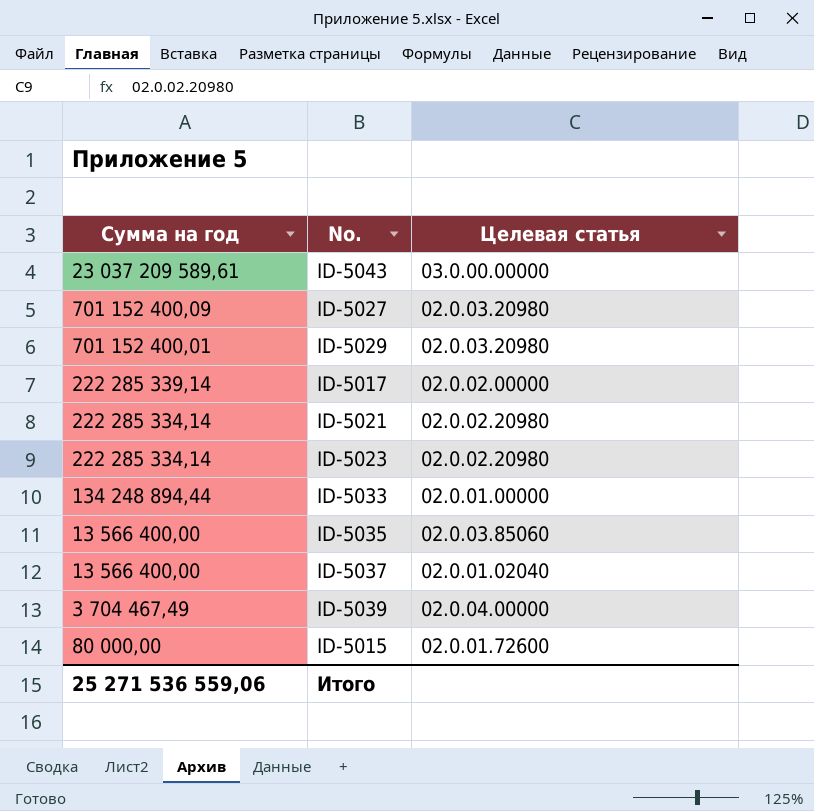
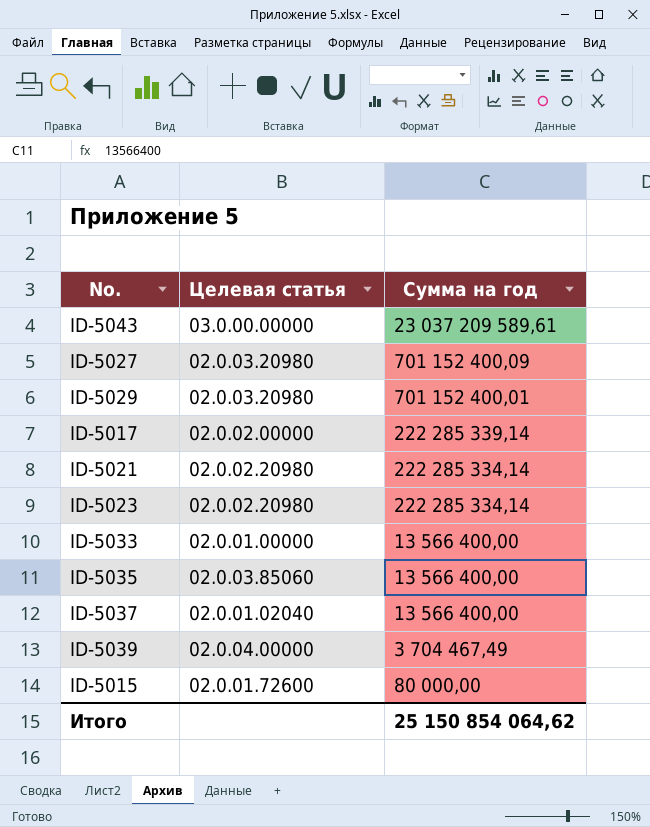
column Сумма на год | position: 1 -> 3
ID-5033 | Сумма на год: 134 248 894,44 -> 13 566 400,00
Итого | Сумма на год: 25 271 536 559,06 -> 25 150 854 064,62

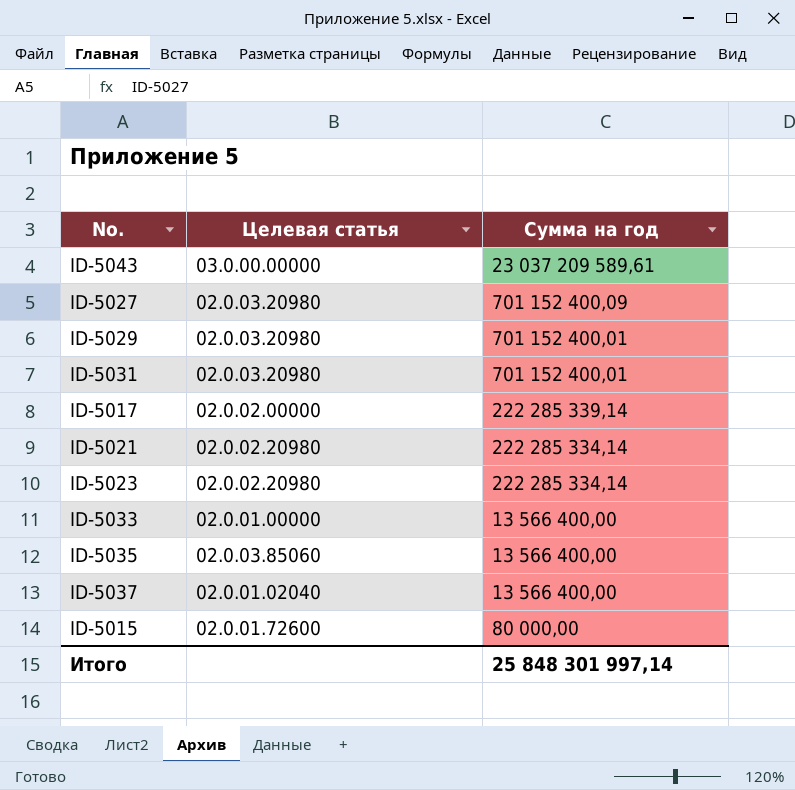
row ID-5039: 02.0.04.00000 | 3 704 467,49 -> none
row ID-5031: none -> 02.0.03.20980 | 701 152 400,01
Итого | Сумма на год: 25 150 854 064,62 -> 25 848 301 997,14

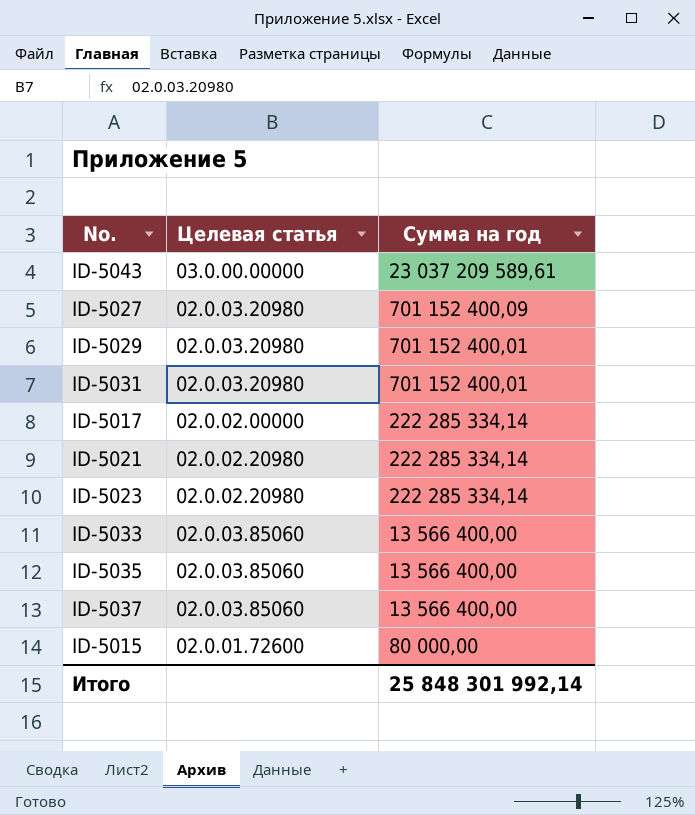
ID-5017 | Сумма на год: 222 285 339,14 -> 222 285 334,14
ID-5033 | Целевая статья: 02.0.01.00000 -> 02.0.03.85060
ID-5037 | Целевая статья: 02.0.01.02040 -> 02.0.03.85060
Итого | Сумма на год: 25 848 301 997,14 -> 25 848 301 992,14

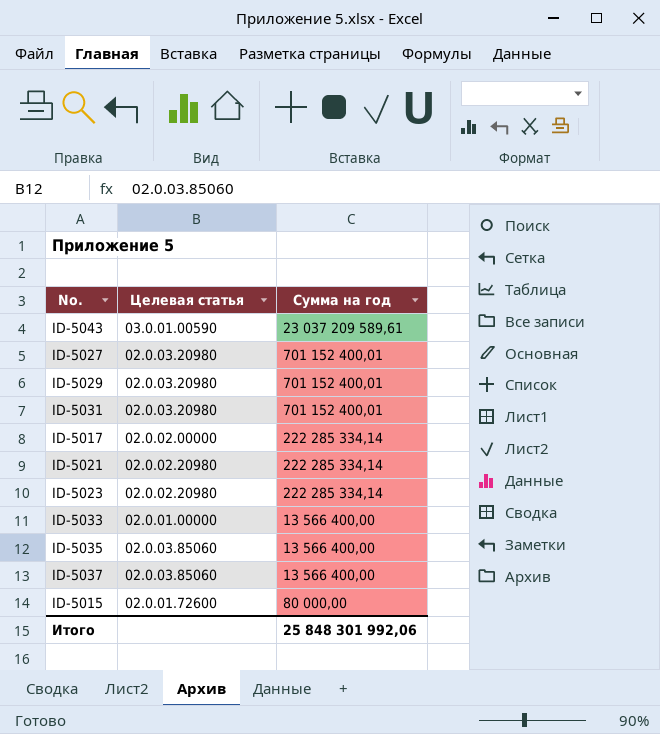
ID-5043 | Целевая статья: 03.0.00.00000 -> 03.0.01.00590
ID-5027 | Сумма на год: 701 152 400,09 -> 701 152 400,01
ID-5033 | Целевая статья: 02.0.03.85060 -> 02.0.01.00000
Итого | Сумма на год: 25 848 301 992,14 -> 25 848 301 992,06

